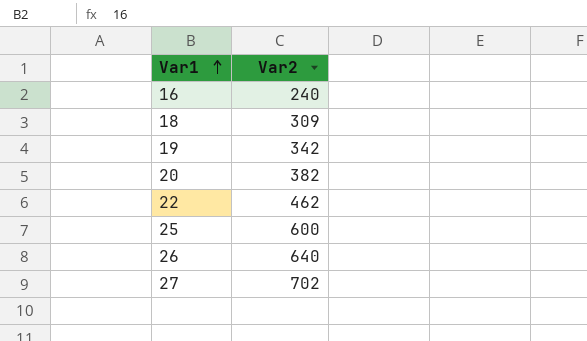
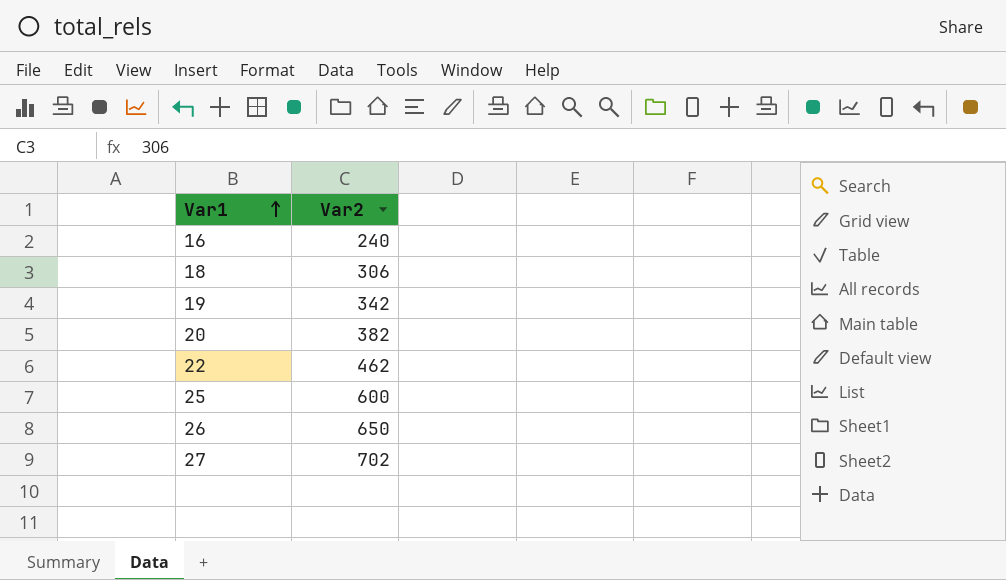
18 | Var2: 309 -> 306
26 | Var2: 640 -> 650

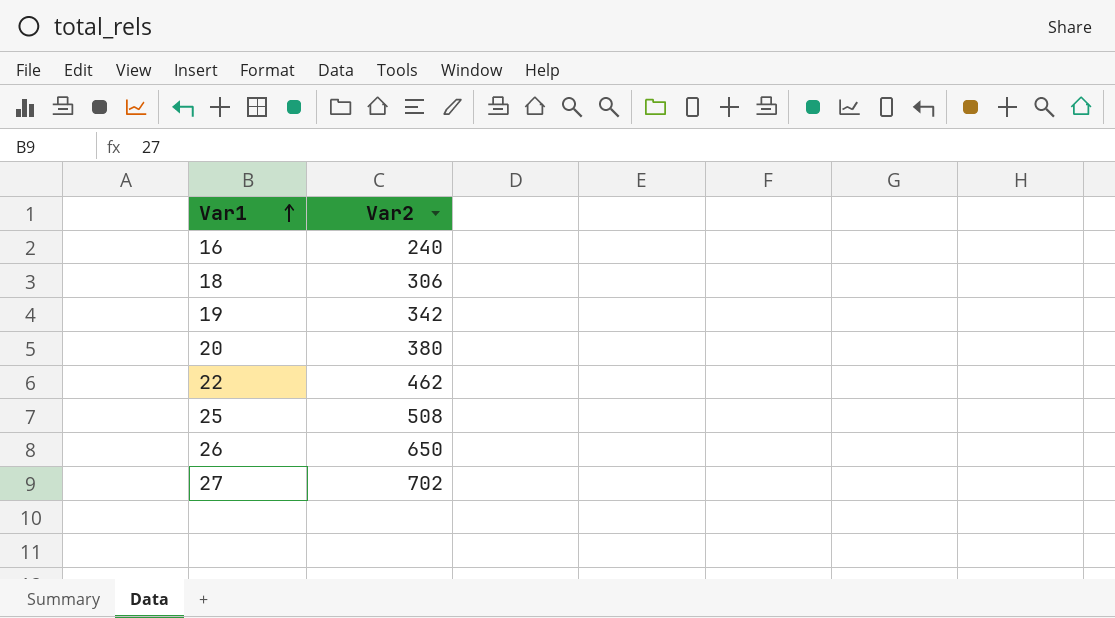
20 | Var2: 382 -> 380
25 | Var2: 600 -> 508

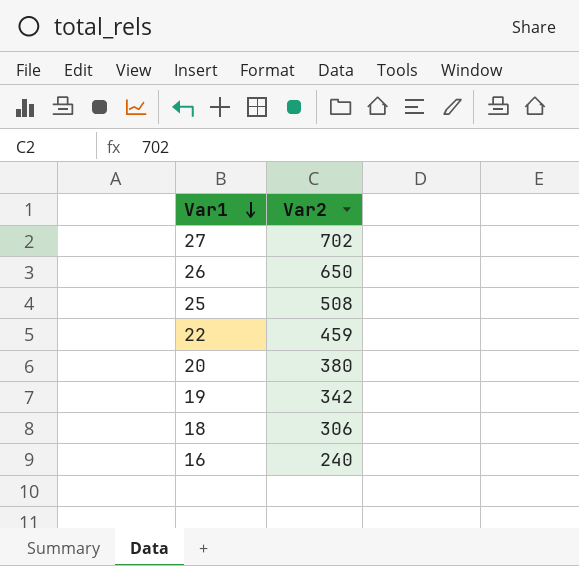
row order: Var1 ascending -> Var1 descending
22 | Var2: 462 -> 459

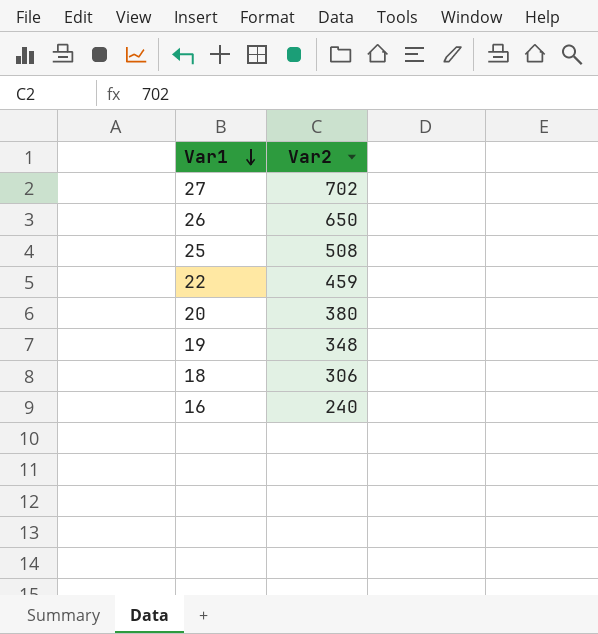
19 | Var2: 342 -> 348

